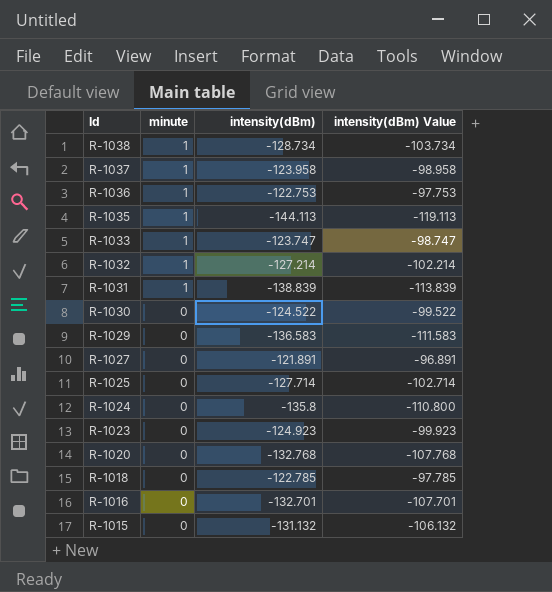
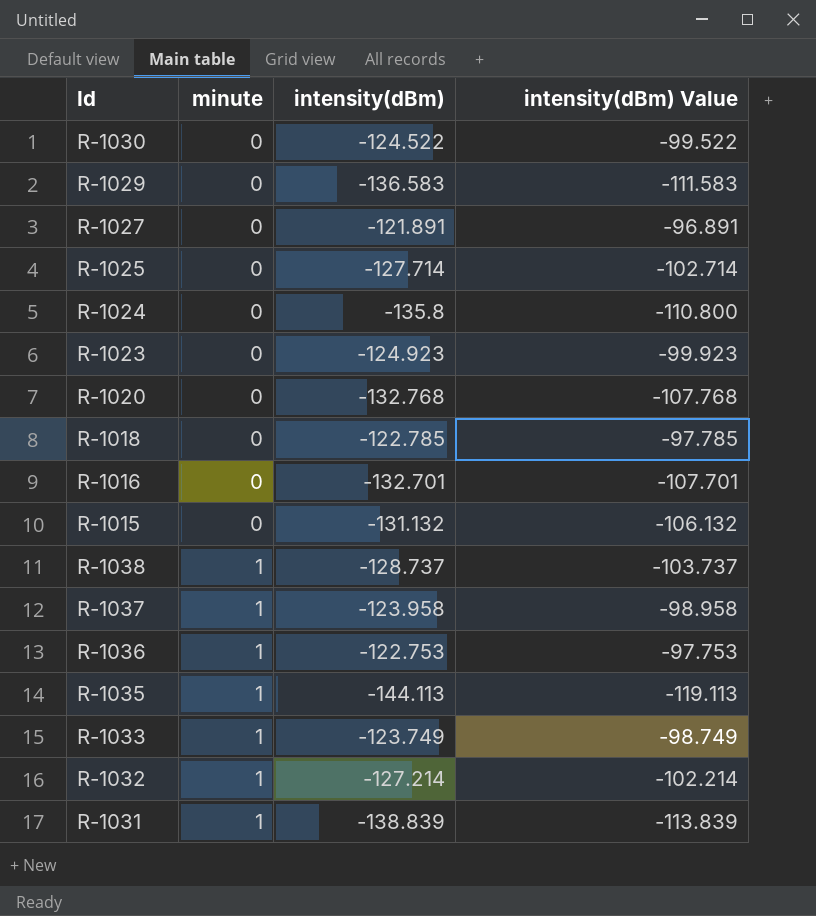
row order: Id descending -> minute ascending
R-1038 | intensity(dBm): -128.734 -> -128.737
R-1038 | intensity(dBm) Value: -103.734 -> -103.737
R-1033 | intensity(dBm): -123.747 -> -123.749
R-1033 | intensity(dBm) Value: -98.747 -> -98.749

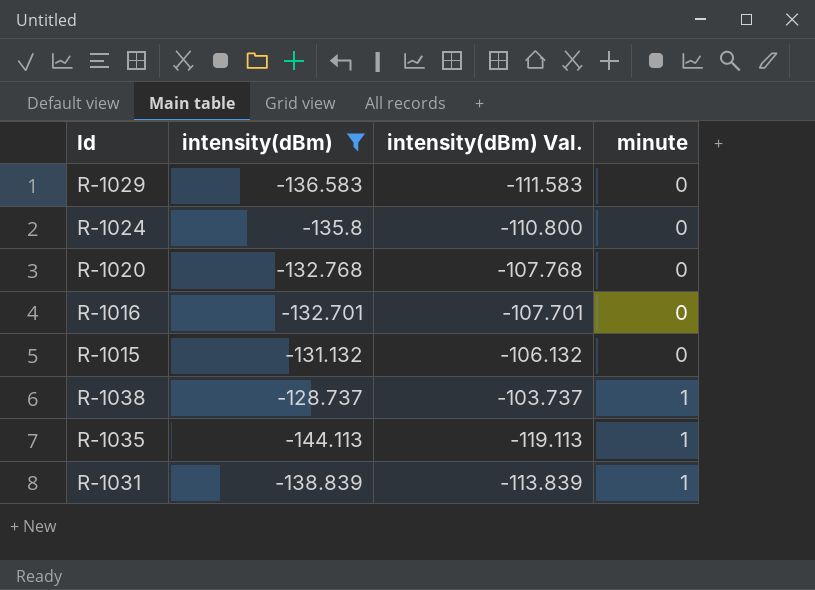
filter: none -> intensity(dBm) <= -128.737
column name: intensity(dBm) Value -> intensity(dBm) Val.
column minute | position: 2 -> 4

